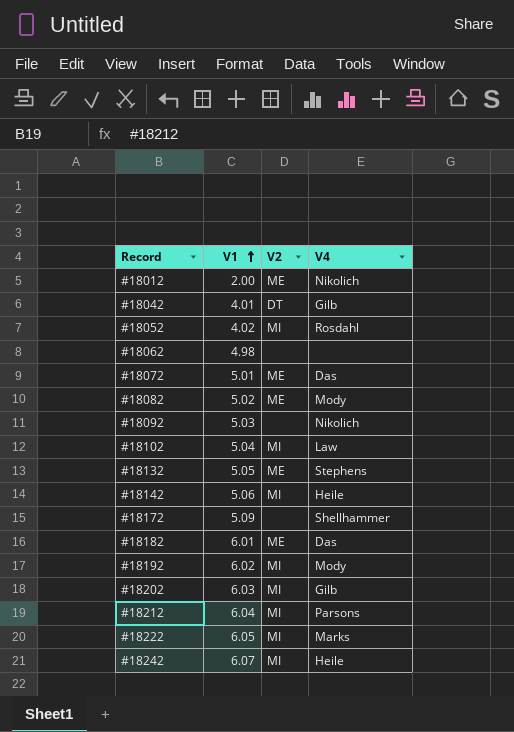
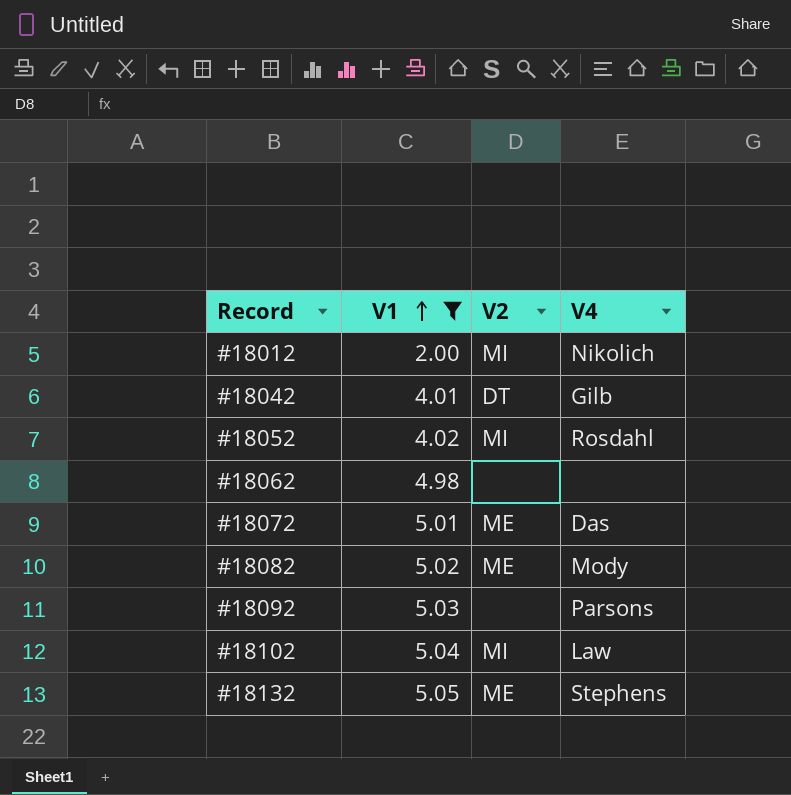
filter: none -> V1 <= 5.05
#18012 | V2: ME -> MI
#18092 | V4: Nikolich -> Parsons

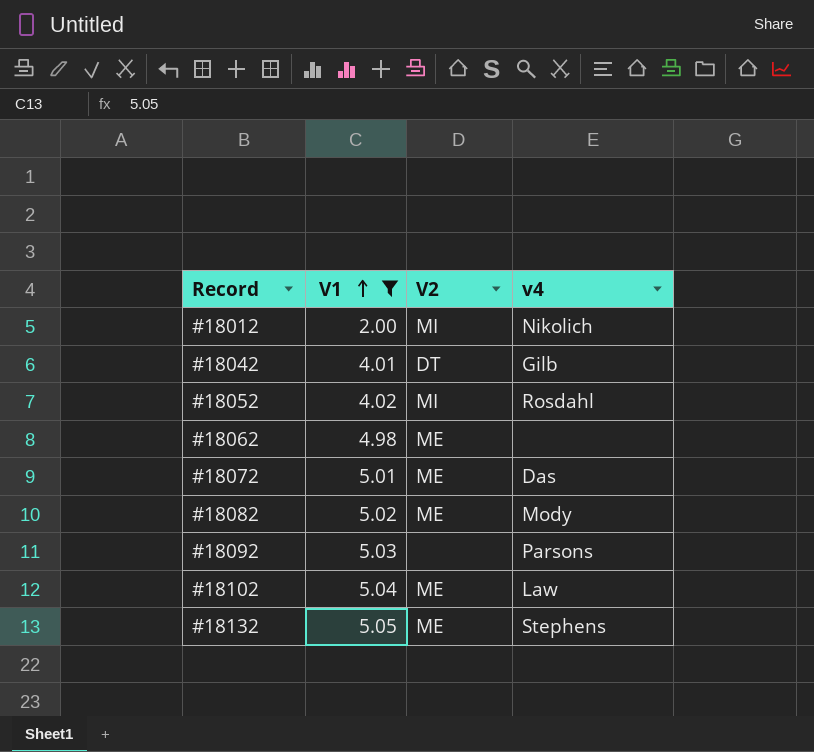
column name: V4 -> v4
#18062 | V2: none -> ME
#18102 | V2: MI -> ME

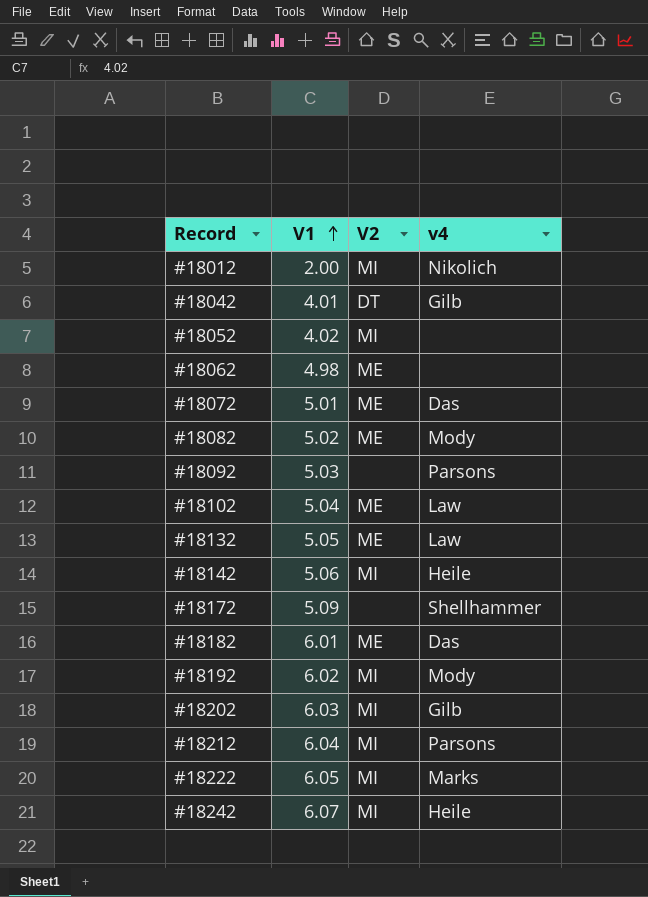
filter: V1 <= 5.05 -> none
#18052 | v4: Rosdahl -> none
#18132 | v4: Stephens -> Law

